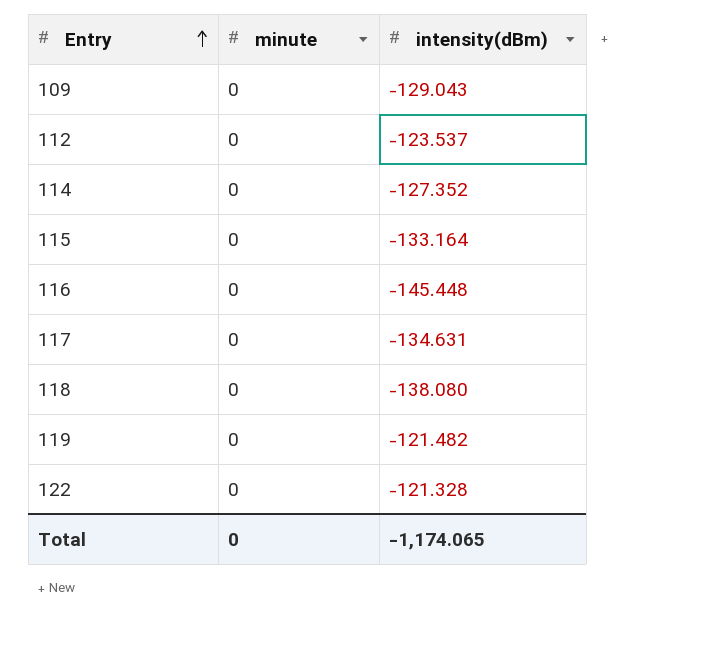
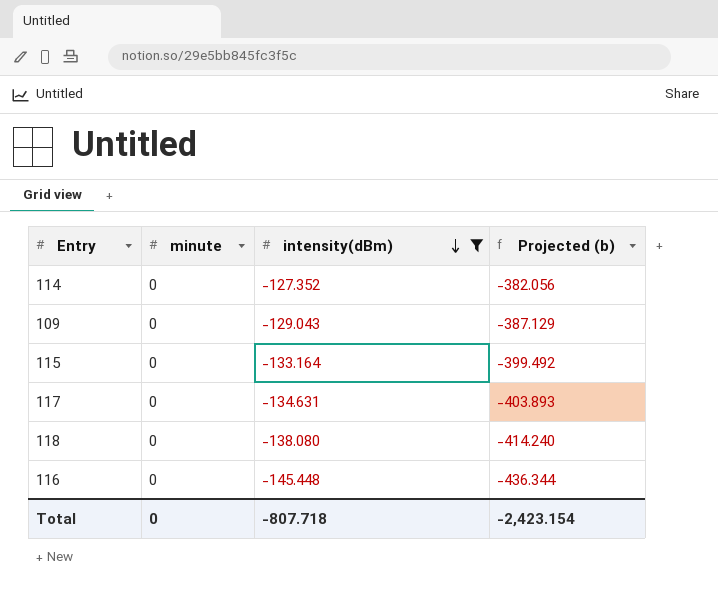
filter: none -> intensity(dBm) <= -127.352
row order: Entry ascending -> intensity(dBm) descending
column Projected (b) | formula: none -> [intensity(dBm)] * 3
Total | intensity(dBm): -1,174.065 -> -807.718

